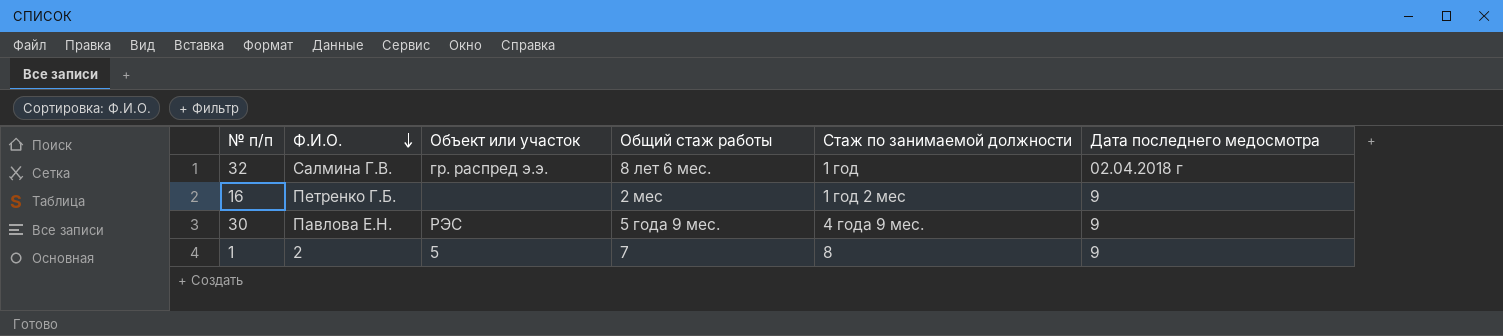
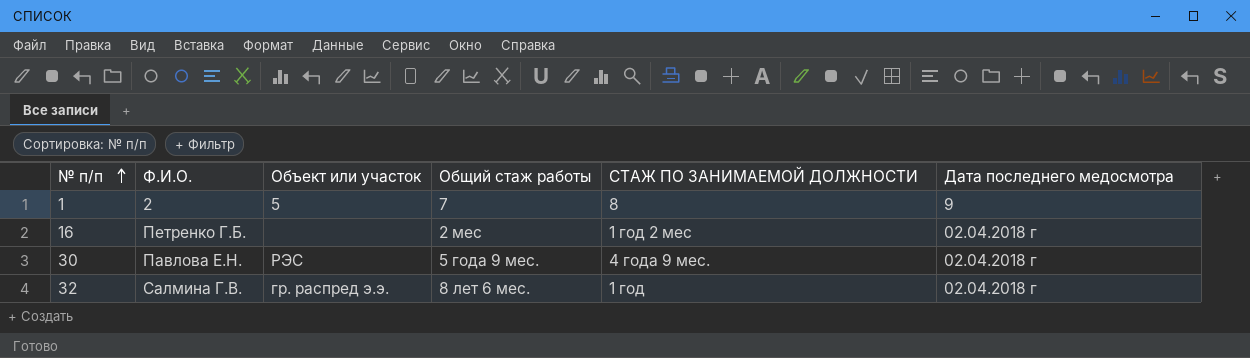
row order: Ф.И.О. descending -> № п/п ascending
column name: Стаж по занимаемой должности -> СТАЖ ПО ЗАНИМАЕМОЙ ДОЛЖНОСТИ
16 | Дата последнего медосмотра: 9 -> 02.04.2018 г
30 | Дата последнего медосмотра: 9 -> 02.04.2018 г

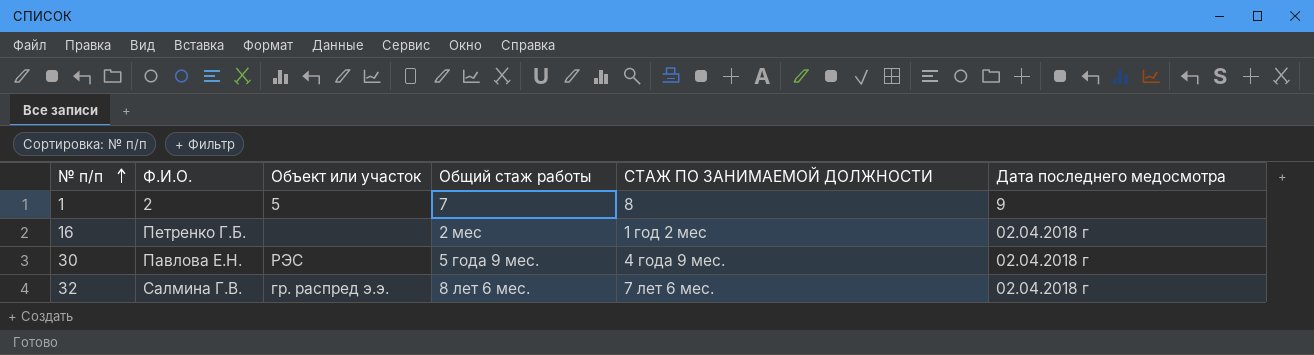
32 | СТАЖ ПО ЗАНИМАЕМОЙ ДОЛЖНОСТИ: 1 год -> 7 лет 6 мес.

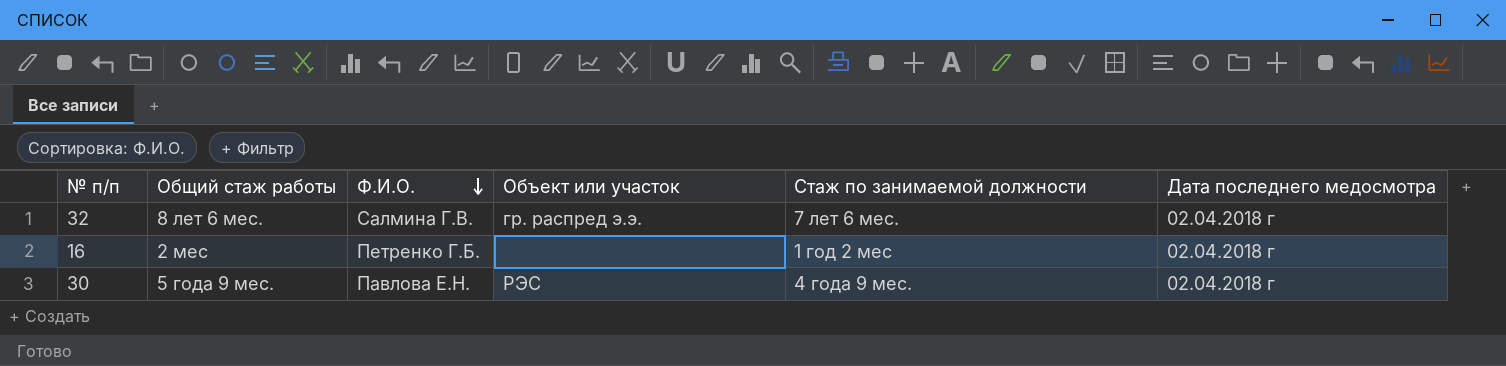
row order: № п/п ascending -> Ф.И.О. descending
column Общий стаж работы | position: 4 -> 2
column name: СТАЖ ПО ЗАНИМАЕМОЙ ДОЛЖНОСТИ -> Стаж по занимаемой должности
row 1: 2 | 5 | 7 | 8 | 9 -> none

